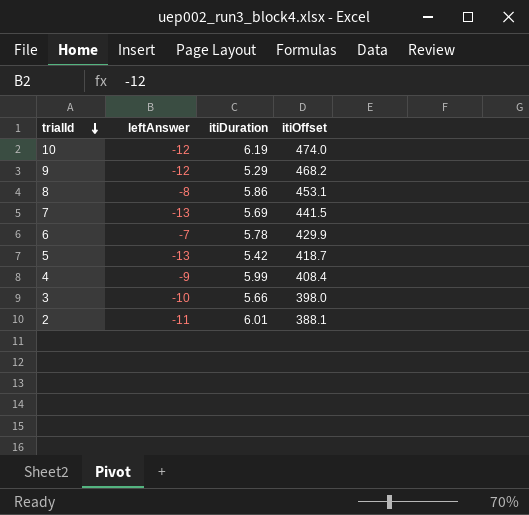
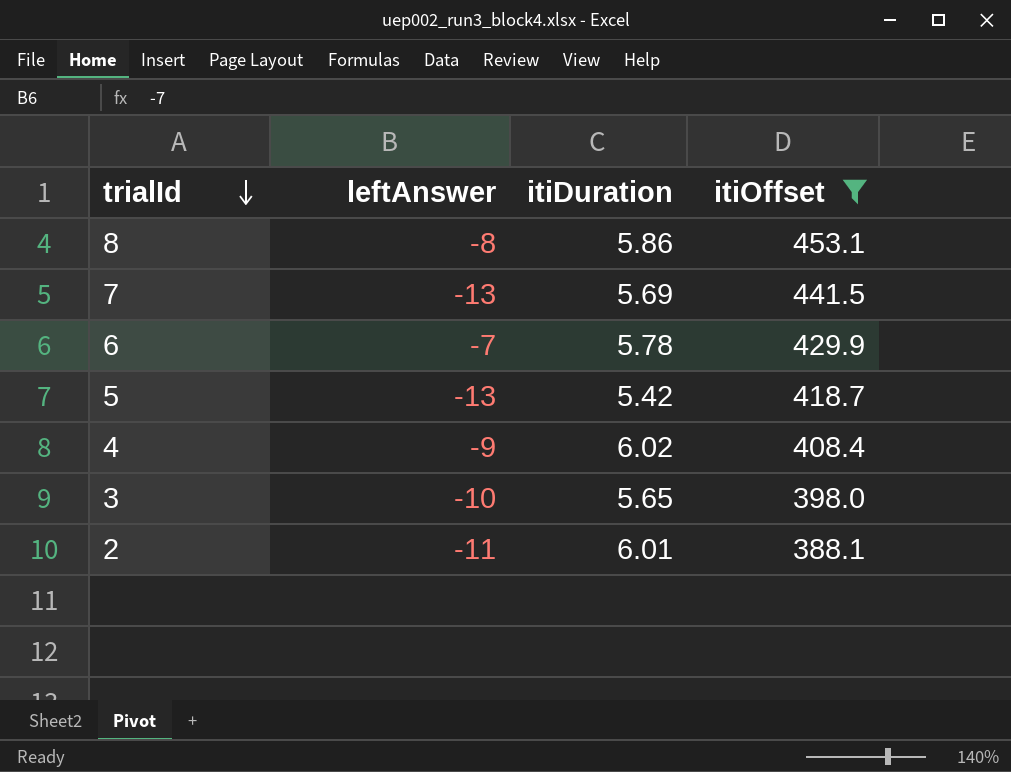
filter: none -> itiOffset <= 453.1
4 | itiDuration: 5.99 -> 6.02
3 | itiDuration: 5.66 -> 5.65

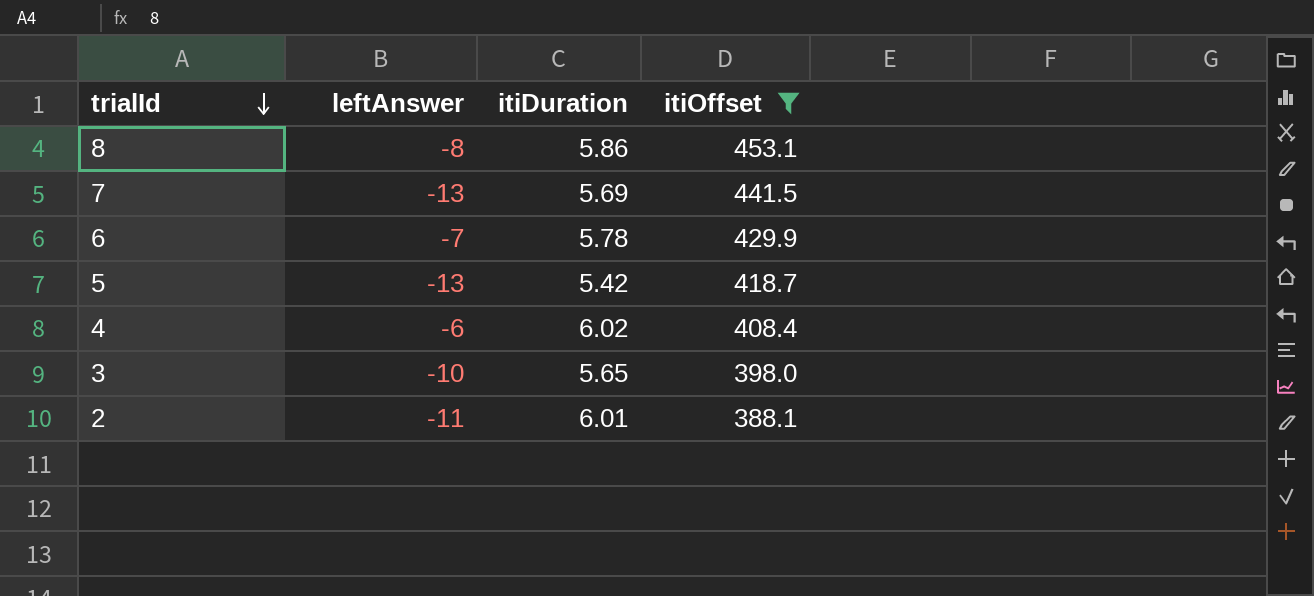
4 | leftAnswer: -9 -> -6

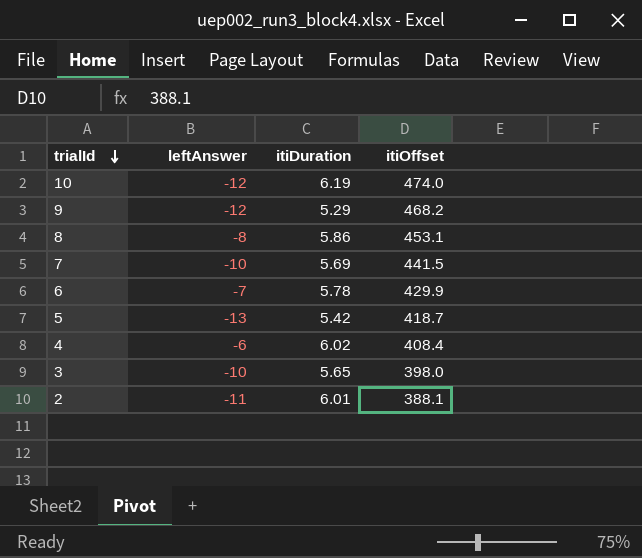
filter: itiOffset <= 453.1 -> none
7 | leftAnswer: -13 -> -10

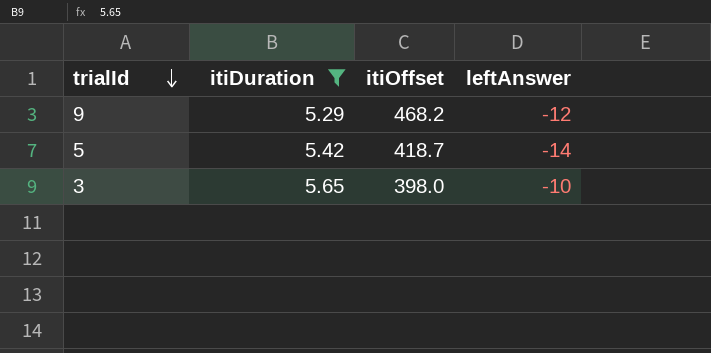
filter: none -> itiDuration <= 5.65
column leftAnswer | position: 2 -> 4
5 | leftAnswer: -13 -> -14

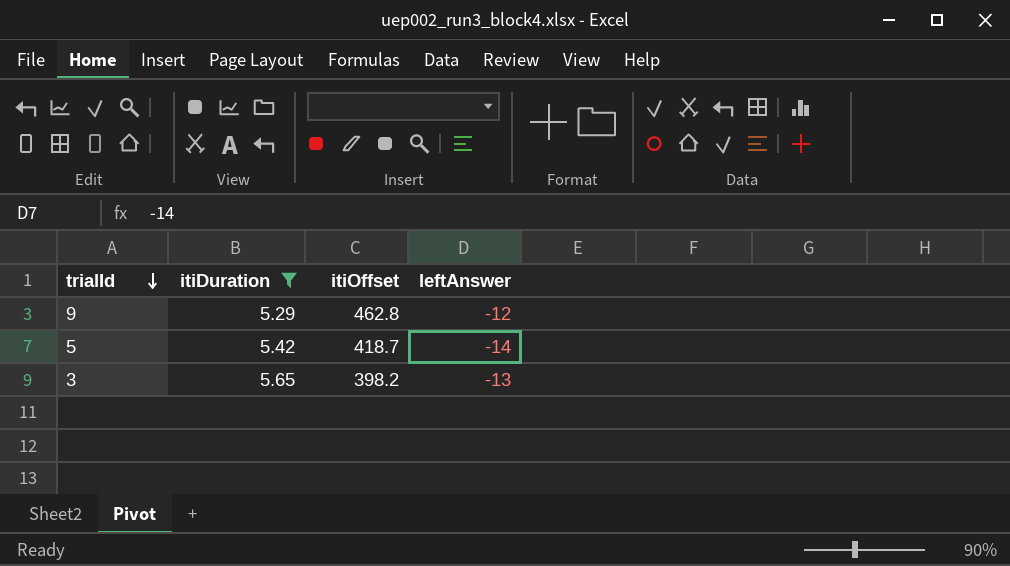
9 | itiOffset: 468.2 -> 462.8
3 | itiOffset: 398.0 -> 398.2
3 | leftAnswer: -10 -> -13

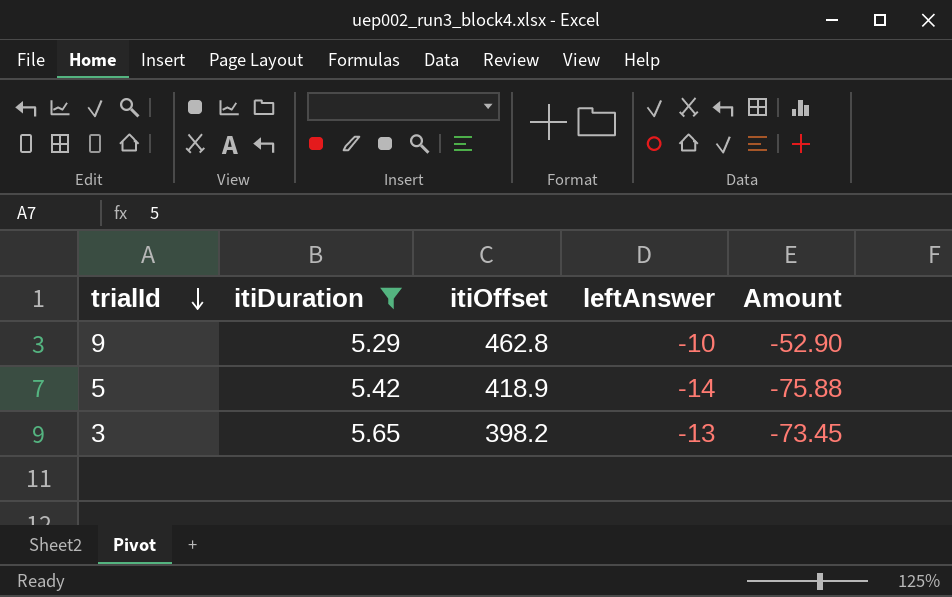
column Amount | formula: none -> [itiDuration] * [leftAnswer]
9 | leftAnswer: -12 -> -10
5 | itiOffset: 418.7 -> 418.9

